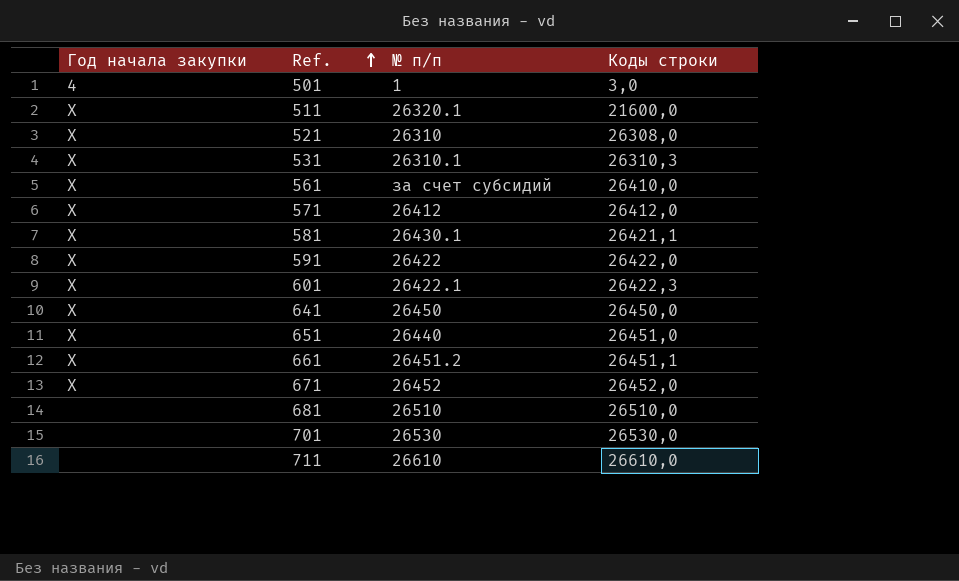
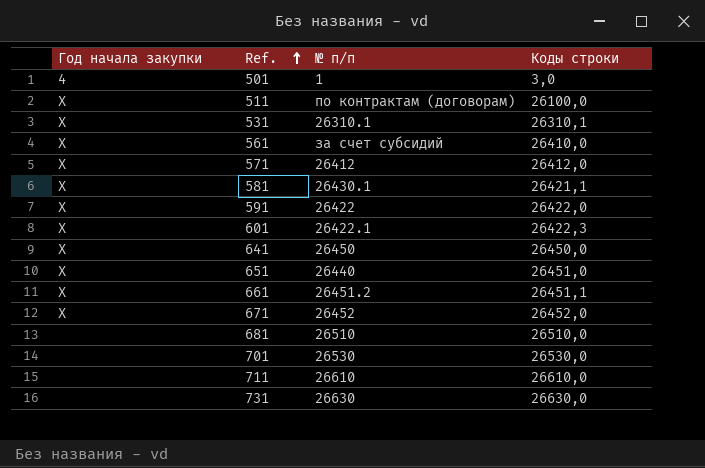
row 521: Х | 26310 | 26308,0 -> none
511 | № п/п: 26320.1 -> по контрактам (договорам)
511 | Коды строки: 21600,0 -> 26100,0
531 | Коды строки: 26310,3 -> 26310,1
row 731: none -> none | 26630 | 26630,0

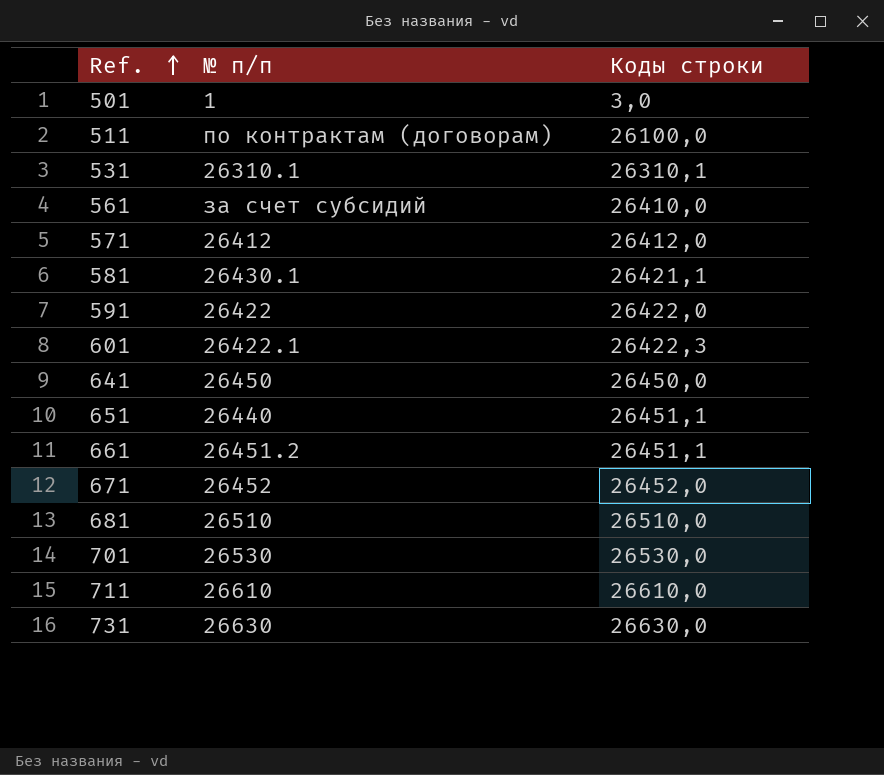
column Год начала закупки | position: 1 -> none
651 | Коды строки: 26451,0 -> 26451,1

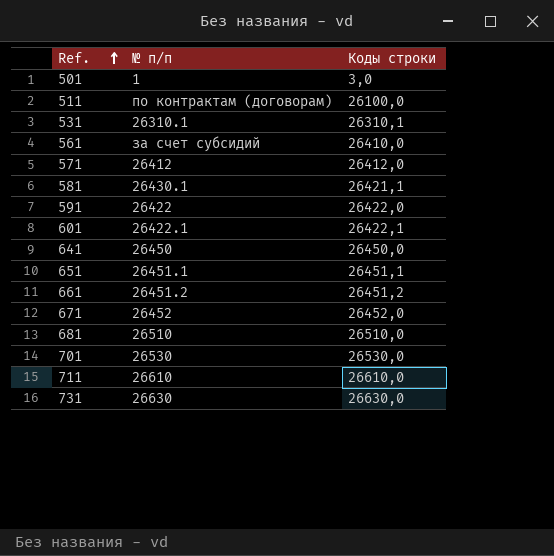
601 | Коды строки: 26422,3 -> 26422,1
651 | № п/п: 26440 -> 26451.1
661 | Коды строки: 26451,1 -> 26451,2

